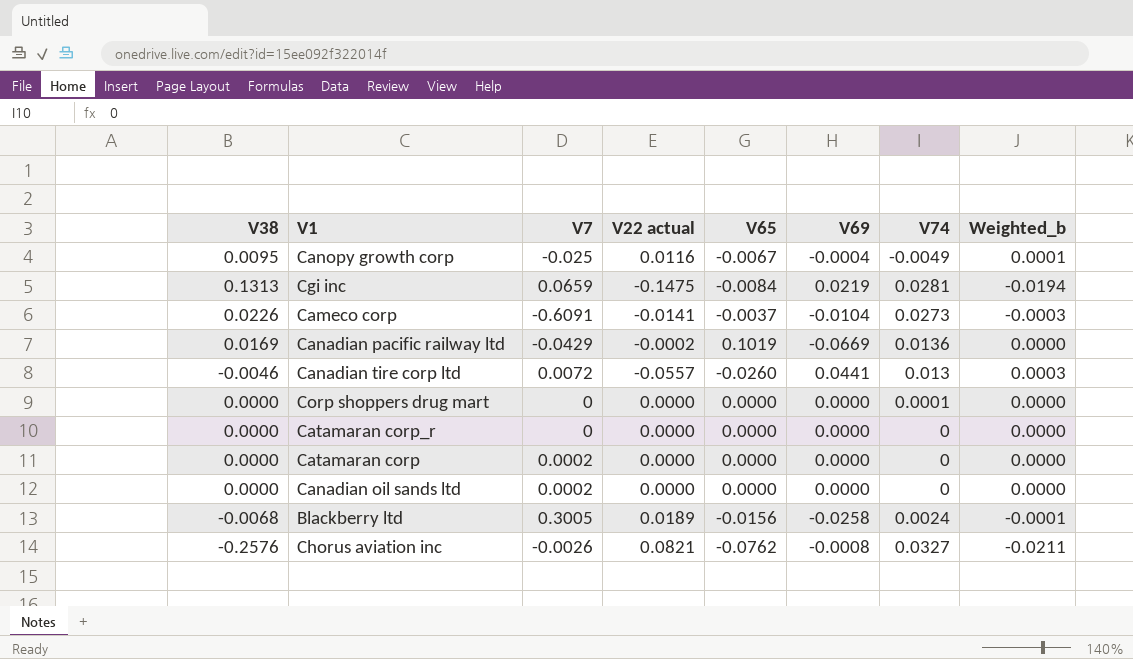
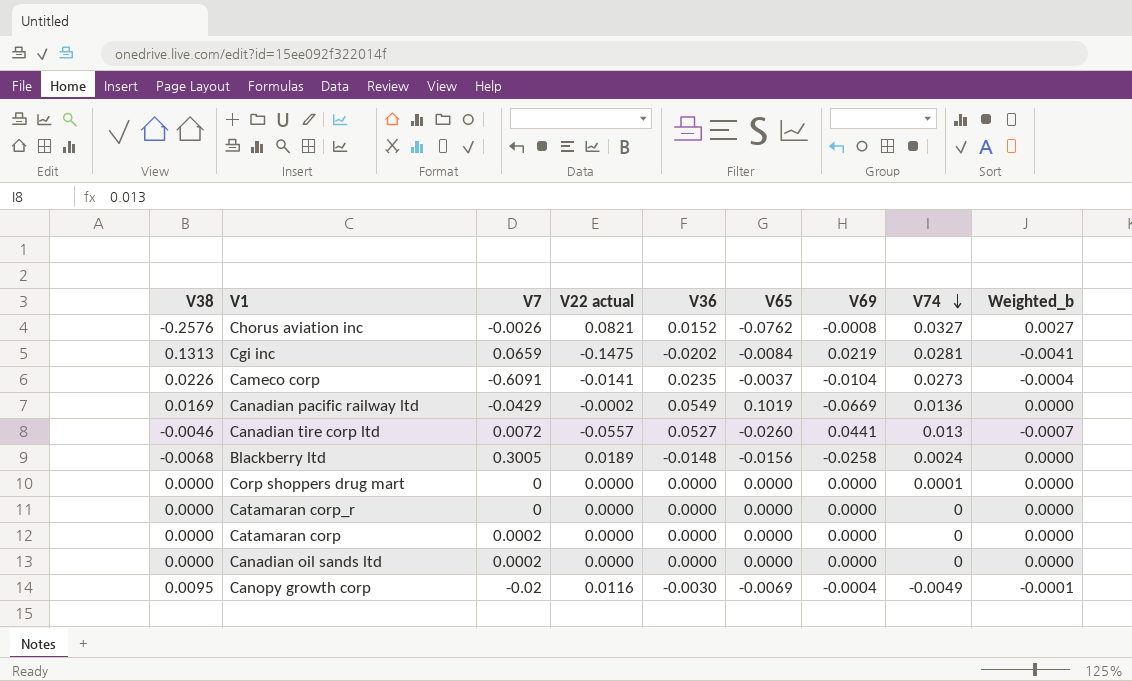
row order: none -> V74 descending
column V36 | position: none -> 5
column Weighted_b | formula: [V38] * [V22 actual] -> [V22 actual] * [V74]
Canopy growth corp | V7: -0.025 -> -0.02
Canopy growth corp | V65: -0.0067 -> -0.0069

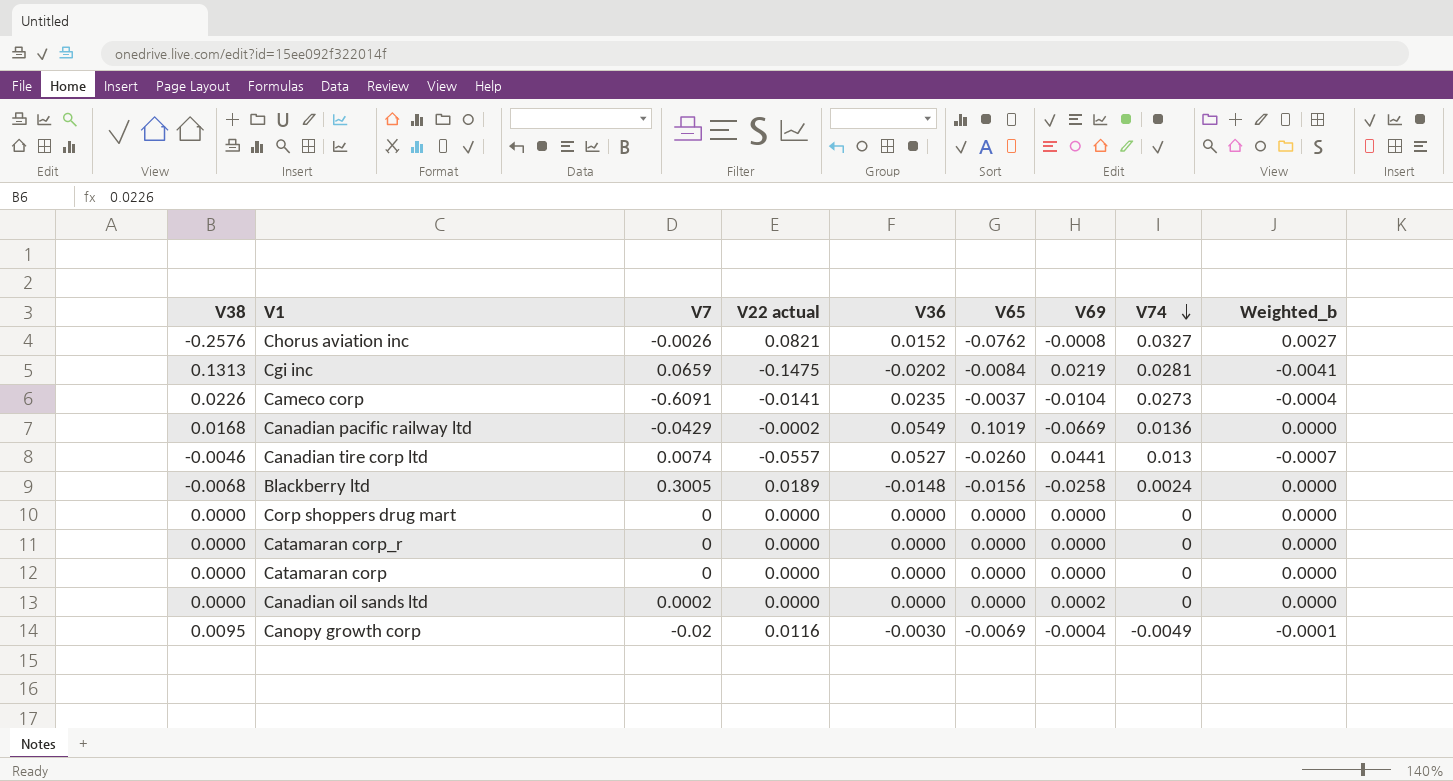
Canadian pacific railway ltd | V38: 0.0169 -> 0.0168
Canadian tire corp ltd | V7: 0.0072 -> 0.0074
Corp shoppers drug mart | V74: 0.0001 -> 0
Catamaran corp | V7: 0.0002 -> 0
Canadian oil sands ltd | V69: 0.0000 -> 0.0002

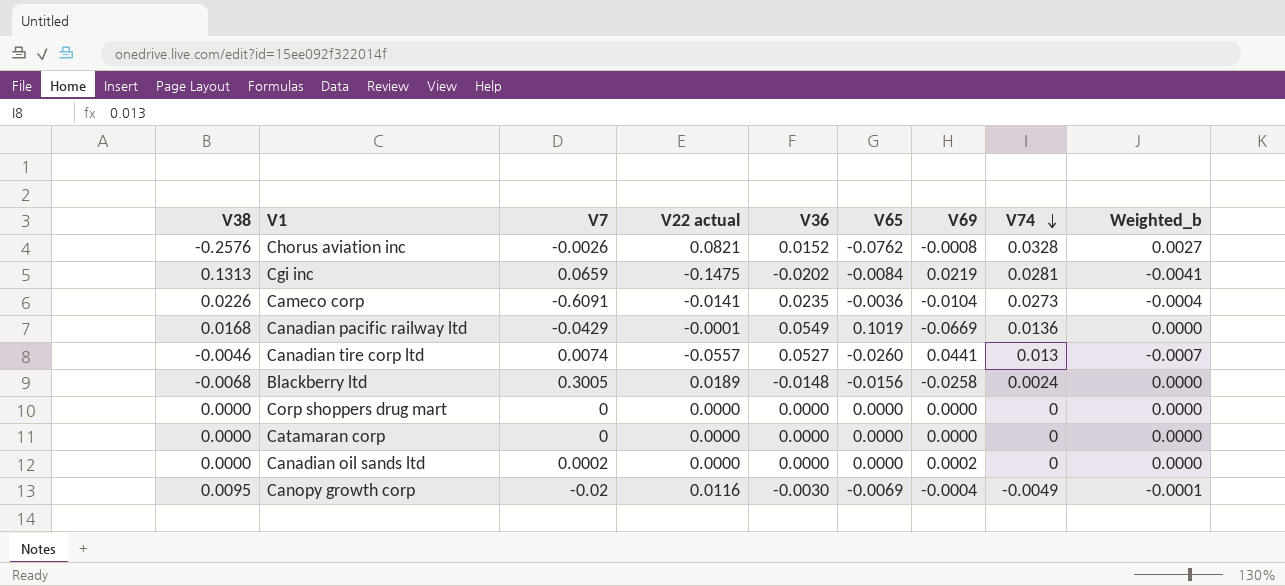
row Catamaran corp_r: 0.0000 | 0 | 0.0000 | 0.0000 | 0.0000 | 0.0000 | 0 | 0.0000 -> none
Chorus aviation inc | V74: 0.0327 -> 0.0328
Cameco corp | V65: -0.0037 -> -0.0036
Canadian pacific railway ltd | V22 actual: -0.0002 -> -0.0001

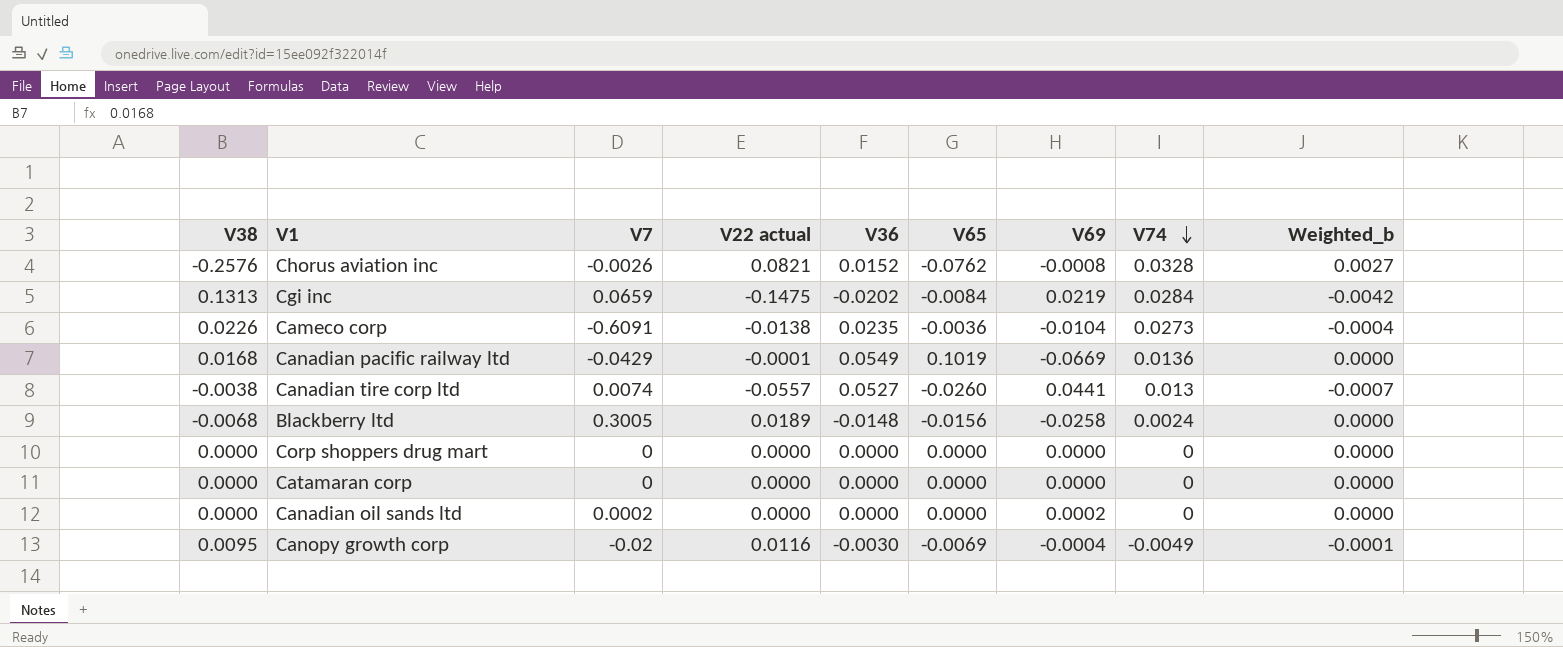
Cgi inc | V74: 0.0281 -> 0.0284
Cgi inc | Weighted_b: -0.0041 -> -0.0042
Cameco corp | V22 actual: -0.0141 -> -0.0138
Canadian tire corp ltd | V38: -0.0046 -> -0.0038

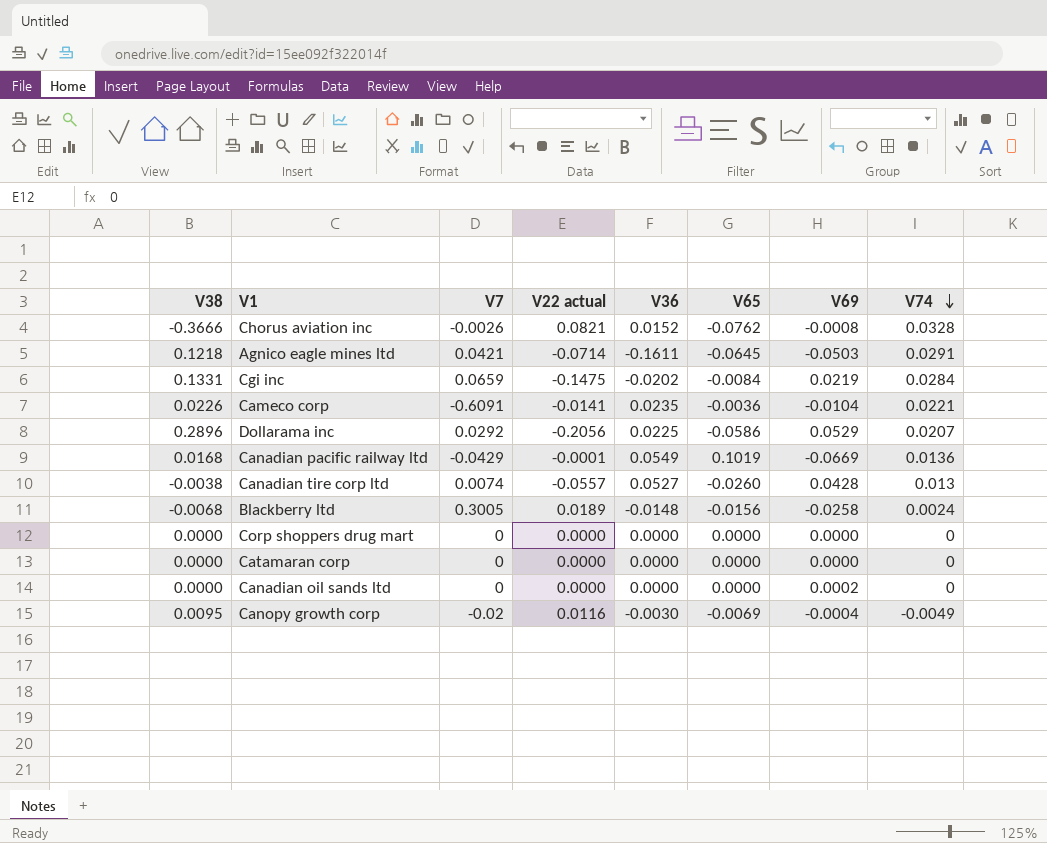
column Weighted_b | formula: [V22 actual] * [V74] -> none
Chorus aviation inc | V38: -0.2576 -> -0.3666
row Agnico eagle mines ltd: none -> 0.1218 | 0.0421 | -0.0714 | -0.1611 | -0.0645 | -0.0503 | 0.0291
Cgi inc | V38: 0.1313 -> 0.1331
Cameco corp | V22 actual: -0.0138 -> -0.0141
Cameco corp | V74: 0.0273 -> 0.0221
row Dollarama inc: none -> 0.2896 | 0.0292 | -0.2056 | 0.0225 | -0.0586 | 0.0529 | 0.0207
Canadian tire corp ltd | V69: 0.0441 -> 0.0428
Canadian oil sands ltd | V7: 0.0002 -> 0

